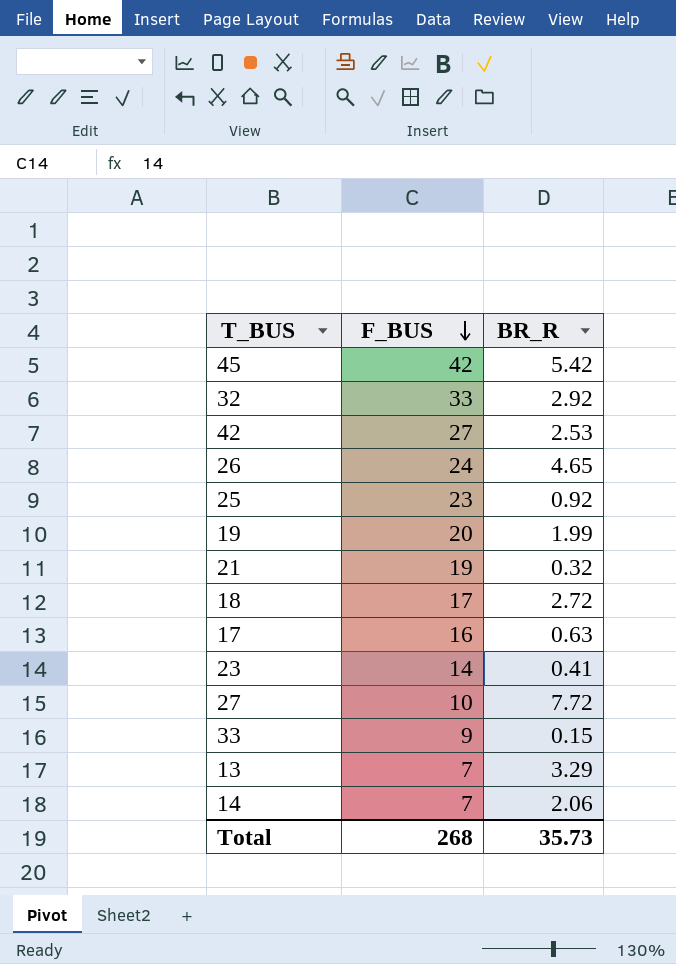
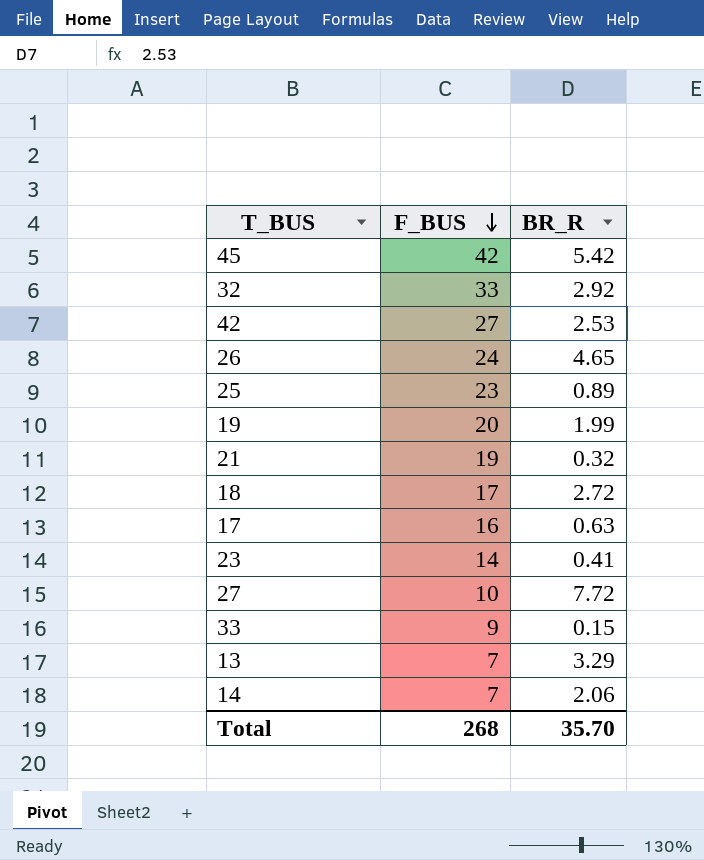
25 | BR_R: 0.92 -> 0.89
Total | BR_R: 35.73 -> 35.70

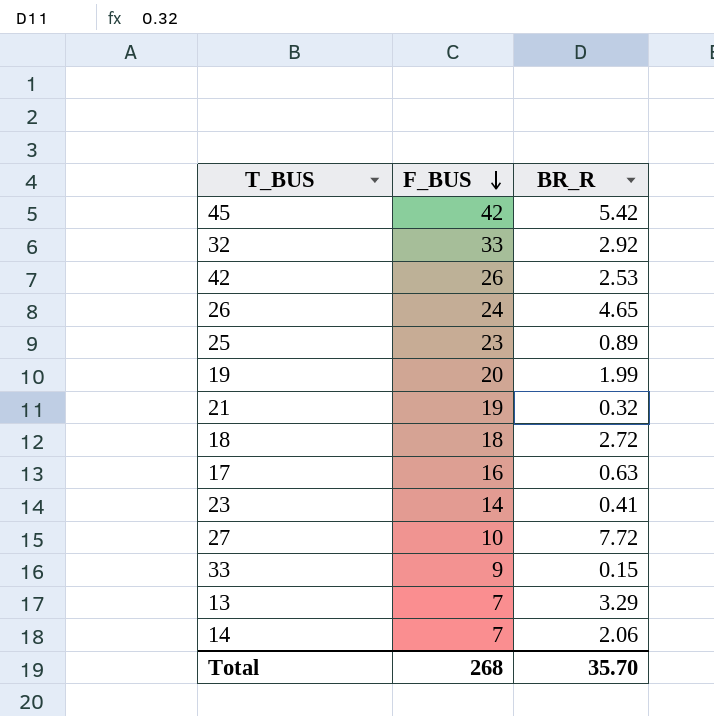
42 | F_BUS: 27 -> 26
18 | F_BUS: 17 -> 18

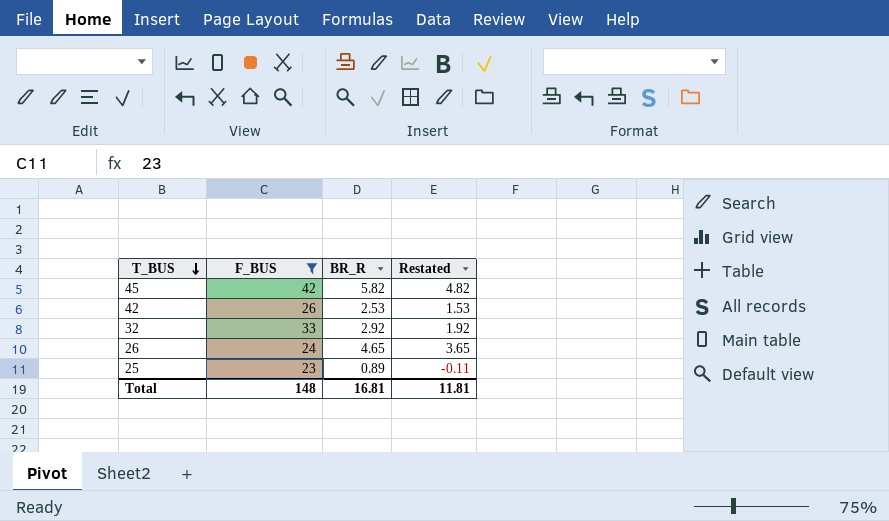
filter: none -> F_BUS >= 23
row order: F_BUS descending -> T_BUS descending
column Restated | formula: none -> [BR_R] - 1
45 | BR_R: 5.42 -> 5.82
Total | F_BUS: 268 -> 148
Total | BR_R: 35.70 -> 16.81

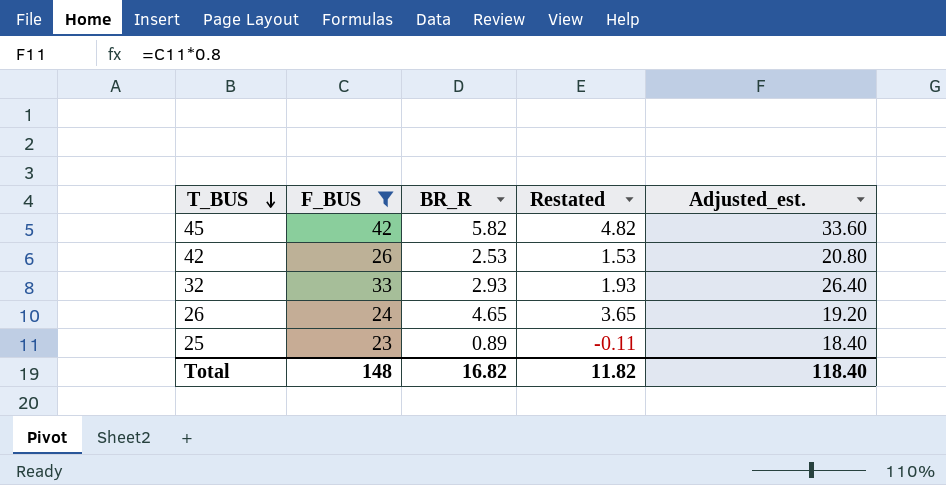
column Adjusted_est. | formula: none -> [F_BUS] * 0.8
32 | BR_R: 2.92 -> 2.93
32 | Restated: 1.92 -> 1.93
Total | BR_R: 16.81 -> 16.82
Total | Restated: 11.81 -> 11.82

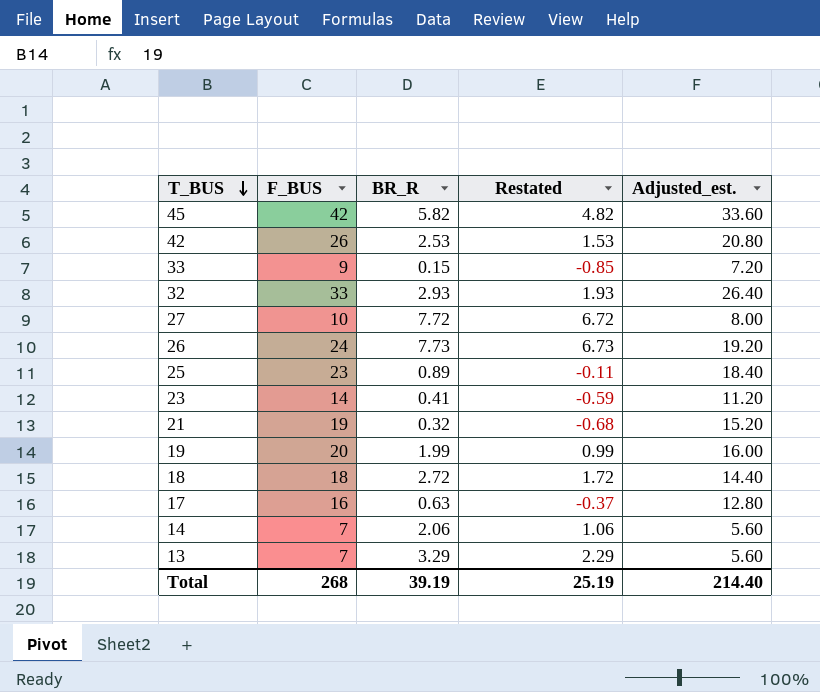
filter: F_BUS >= 23 -> none
26 | BR_R: 4.65 -> 7.73
26 | Restated: 3.65 -> 6.73
Total | F_BUS: 148 -> 268
Total | BR_R: 16.82 -> 39.19
Total | Restated: 11.82 -> 25.19
Total | Adjusted_est.: 118.40 -> 214.40

